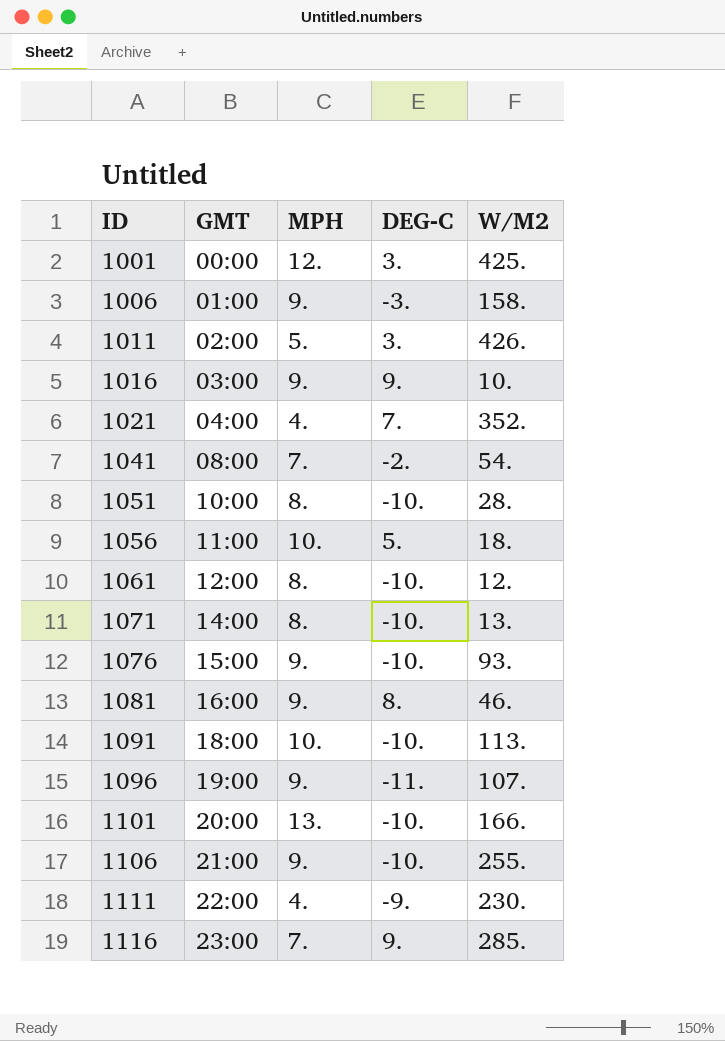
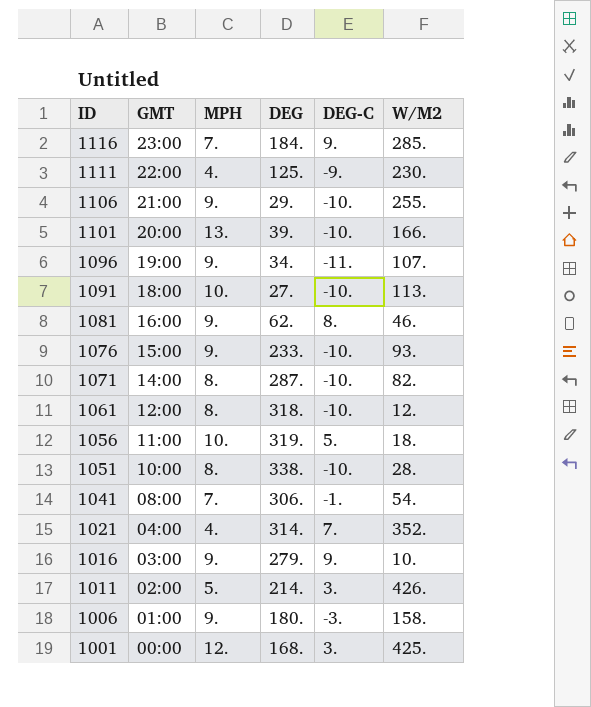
row order: ID ascending -> ID descending
column DEG | position: none -> 4
1071 | W/M2: 13. -> 82.
1041 | DEG-C: -2. -> -1.

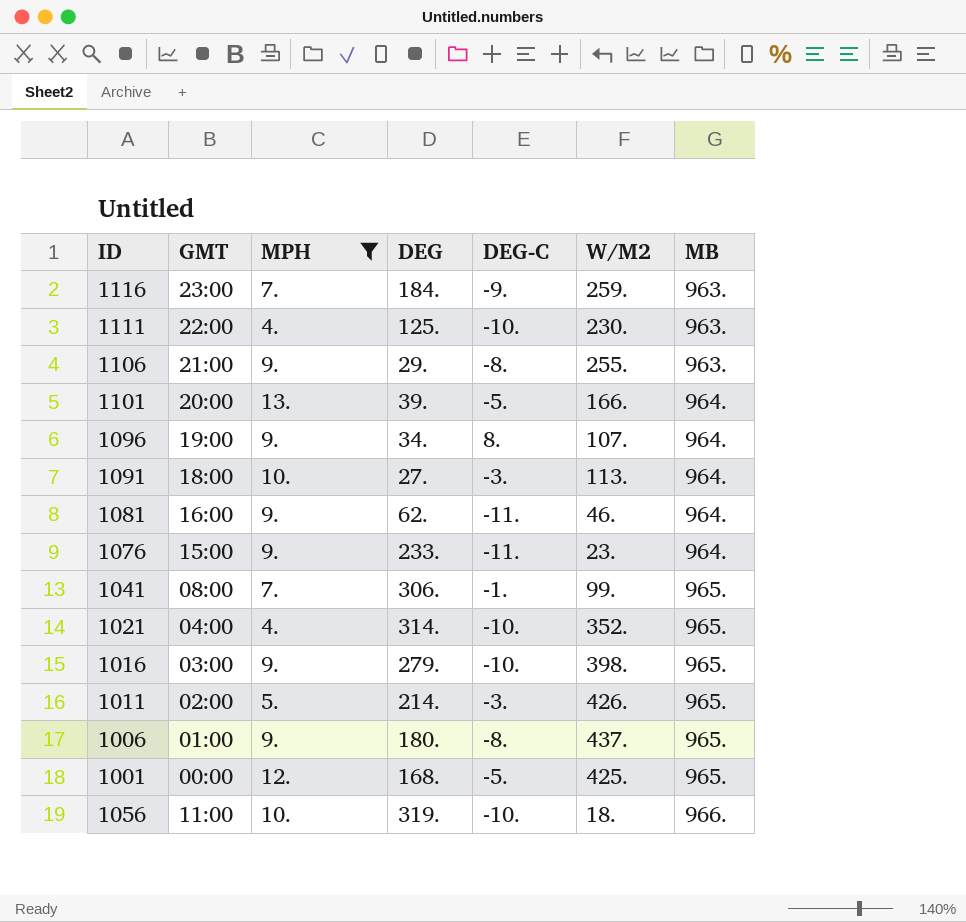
filter: none -> MPH != 8.
row order: ID descending -> MB ascending
column MB | position: none -> 7
1116 | DEG-C: 9. -> -9.
1116 | W/M2: 285. -> 259.
1111 | DEG-C: -9. -> -10.
1106 | DEG-C: -10. -> -8.
1101 | DEG-C: -10. -> -5.
1096 | DEG-C: -11. -> 8.
1091 | DEG-C: -10. -> -3.
1081 | DEG-C: 8. -> -11.
1076 | DEG-C: -10. -> -11.
1076 | W/M2: 93. -> 23.
1041 | W/M2: 54. -> 99.
1021 | DEG-C: 7. -> -10.
1016 | DEG-C: 9. -> -10.
1016 | W/M2: 10. -> 398.
1011 | DEG-C: 3. -> -3.
1006 | DEG-C: -3. -> -8.
1006 | W/M2: 158. -> 437.
1001 | DEG-C: 3. -> -5.
1056 | DEG-C: 5. -> -10.

